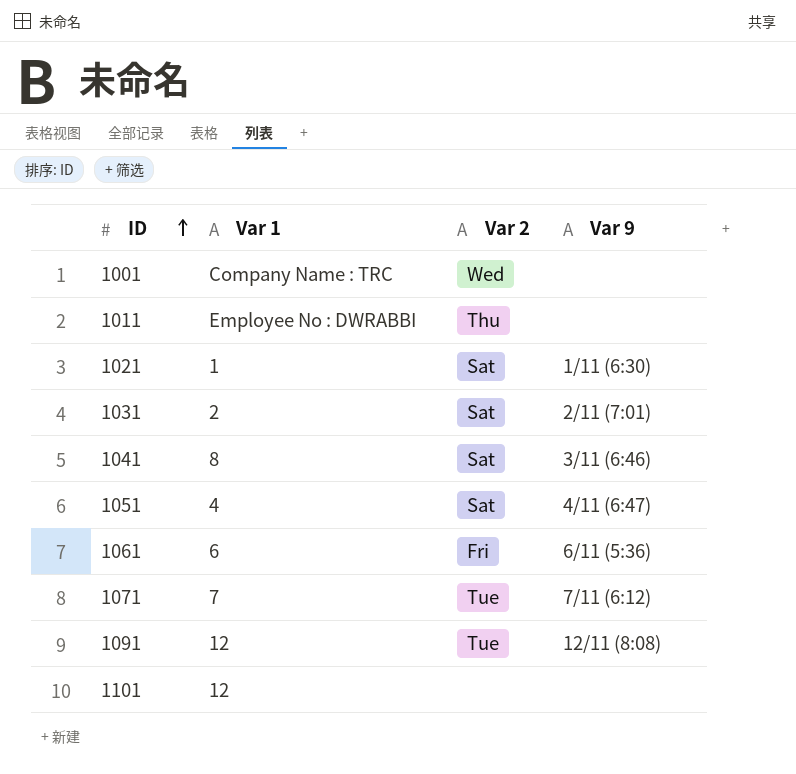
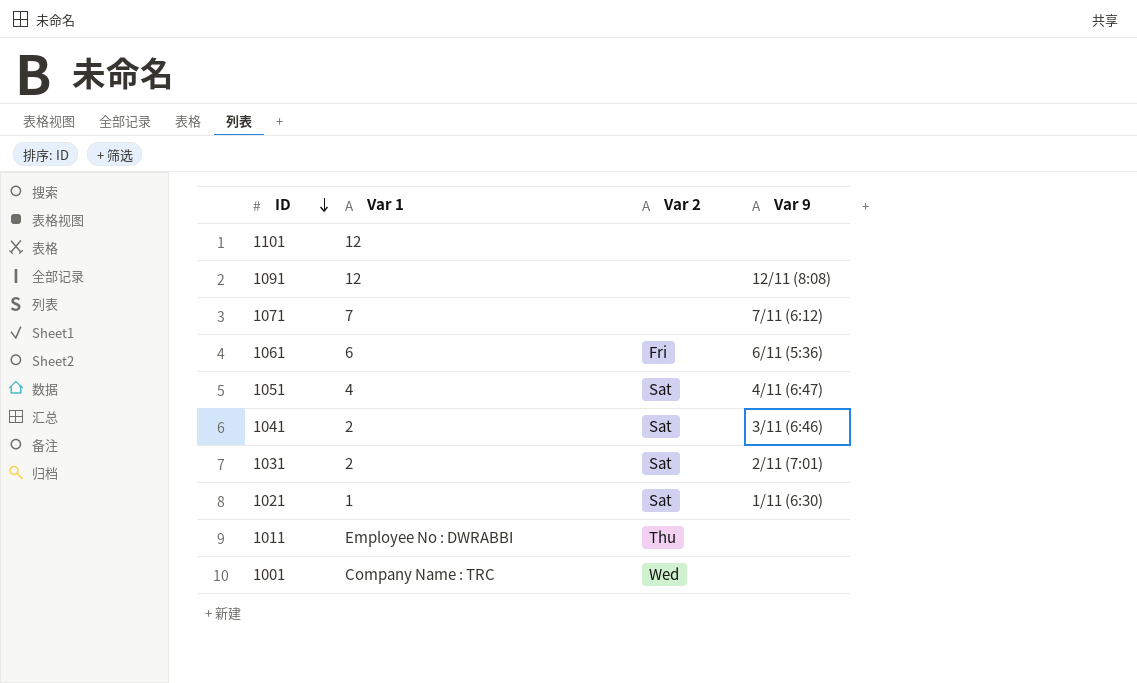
row order: ID ascending -> ID descending
1091 | Var 2: Tue -> none
1071 | Var 2: Tue -> none
1041 | Var 1: 8 -> 2

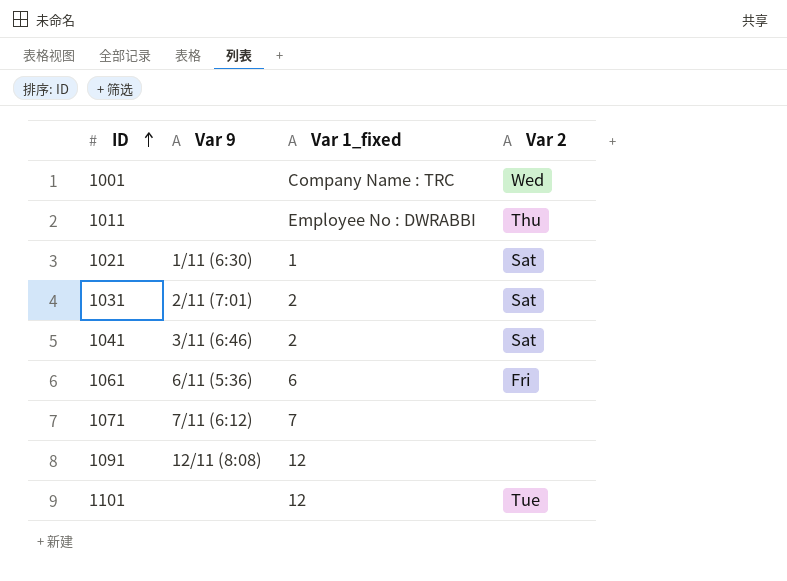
row order: ID descending -> ID ascending
column Var 9 | position: 4 -> 2
column name: Var 1 -> Var 1_fixed
row 1051: 4 | Sat | 4/11 (6:47) -> none
1101 | Var 2: none -> Tue

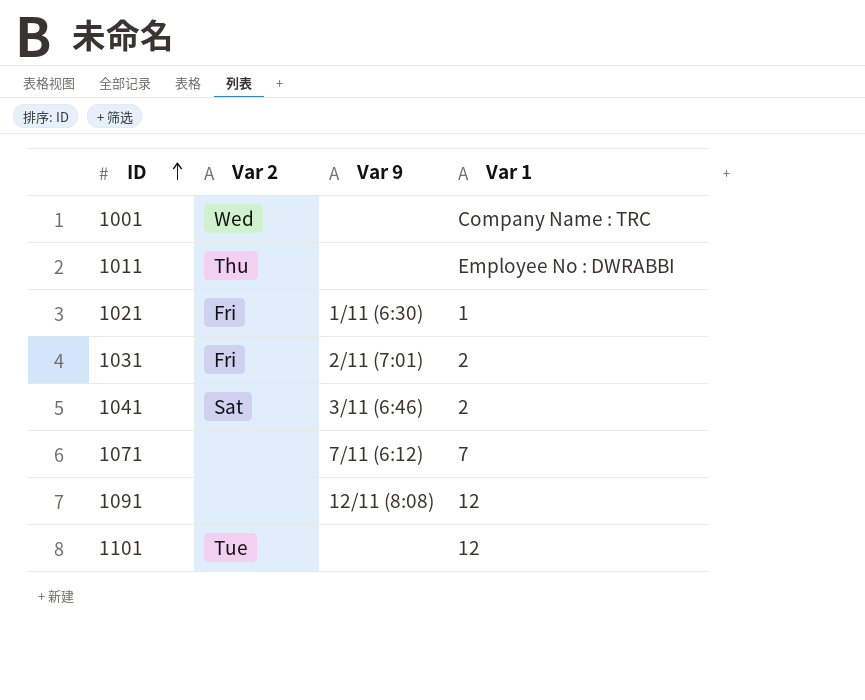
column Var 2 | position: 4 -> 2
column name: Var 1_fixed -> Var 1
row 1061: 6/11 (5:36) | 6 | Fri -> none
1021 | Var 2: Sat -> Fri
1031 | Var 2: Sat -> Fri

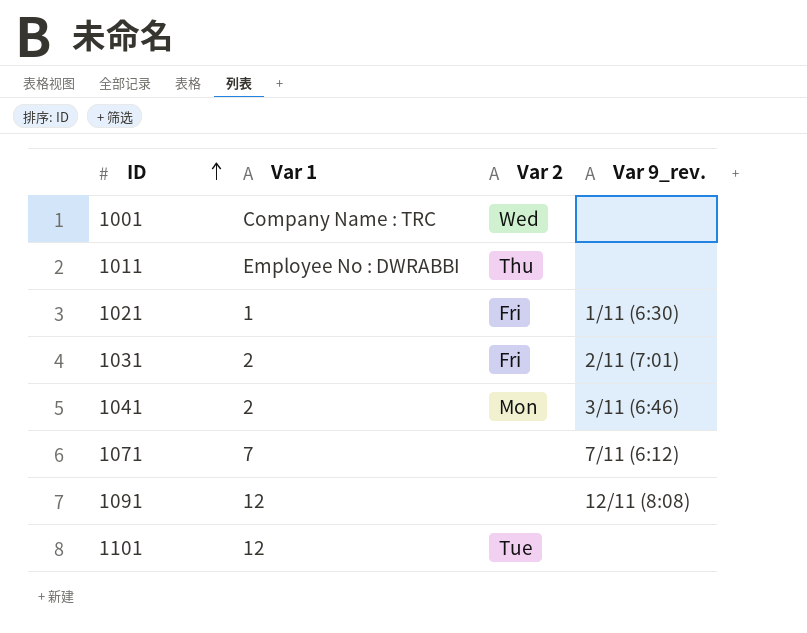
column Var 1 | position: 4 -> 2
column name: Var 9 -> Var 9_rev.
1041 | Var 2: Sat -> Mon

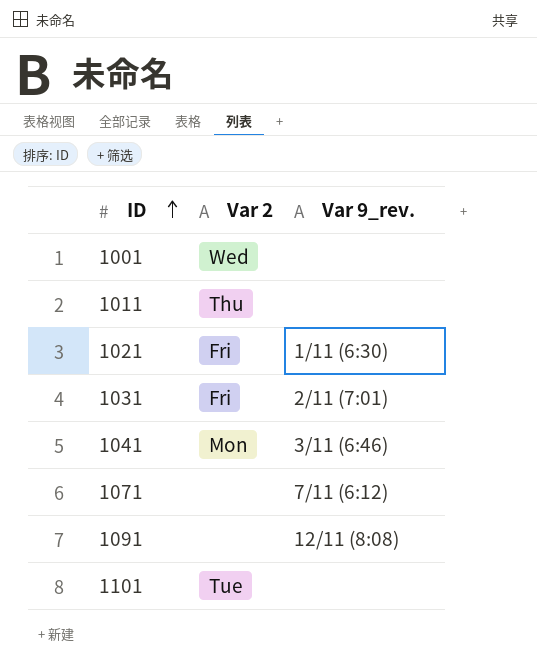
column Var 1 | position: 2 -> none

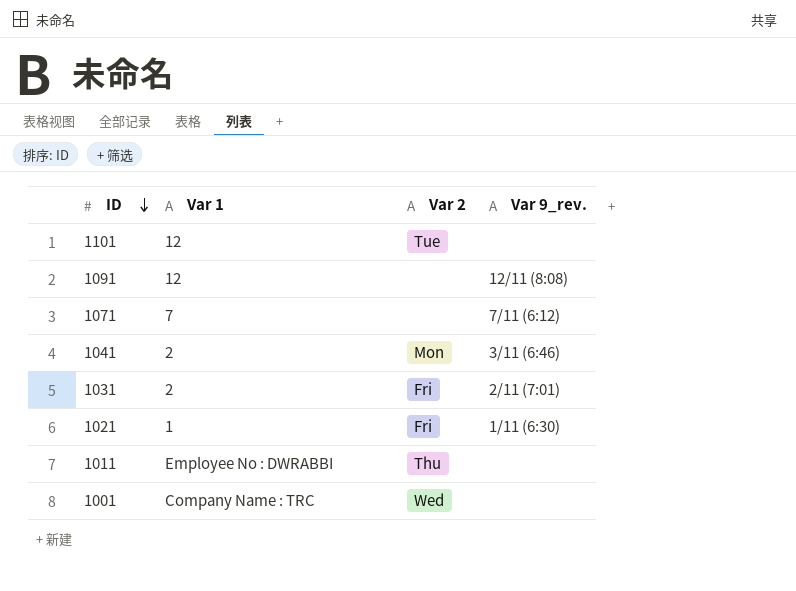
row order: ID ascending -> ID descending
column Var 1 | position: none -> 2

